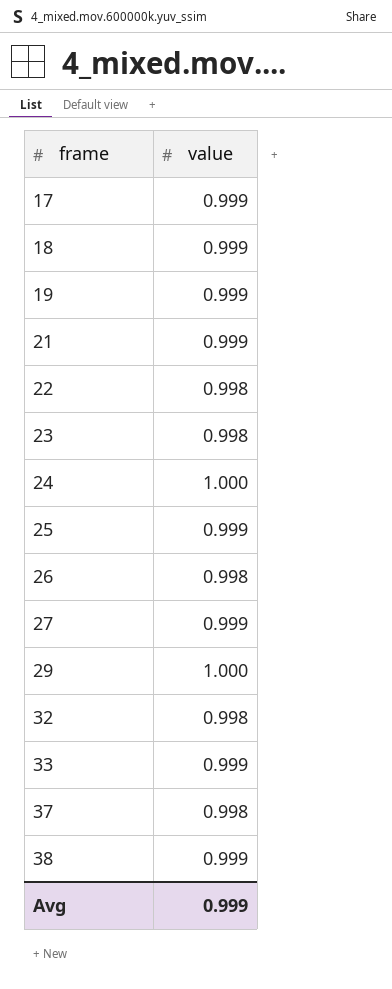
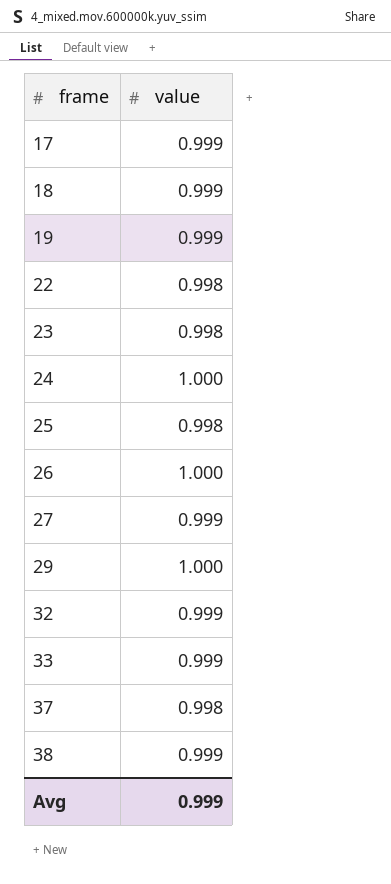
row 21: 0.999 -> none
25 | value: 0.999 -> 0.998
26 | value: 0.998 -> 1.000
32 | value: 0.998 -> 0.999

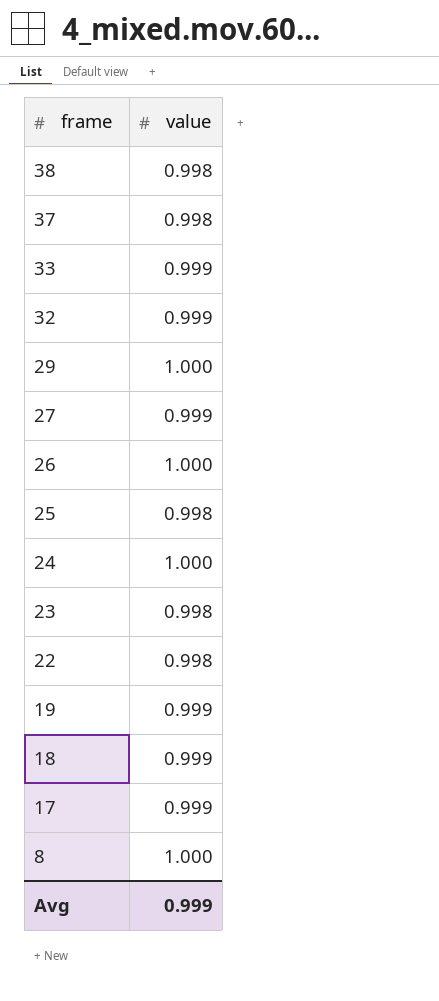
row order: frame ascending -> frame descending
38 | value: 0.999 -> 0.998
row 8: none -> 1.000

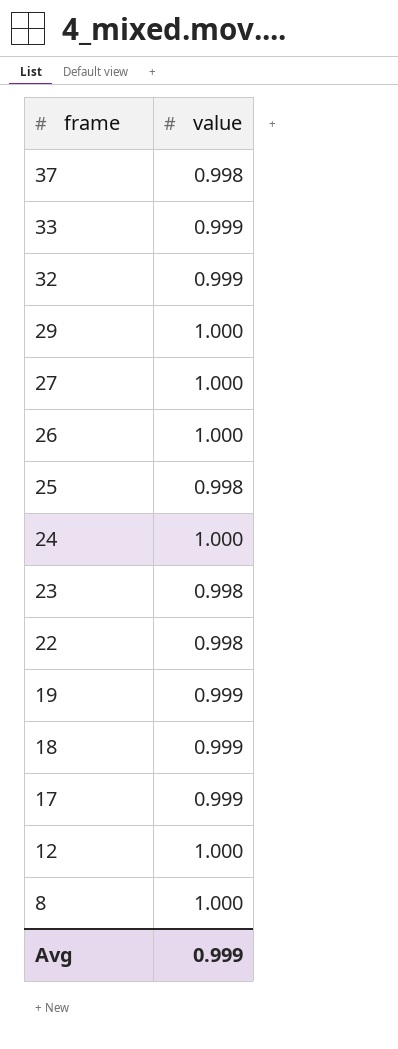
row 38: 0.998 -> none
27 | value: 0.999 -> 1.000
row 12: none -> 1.000

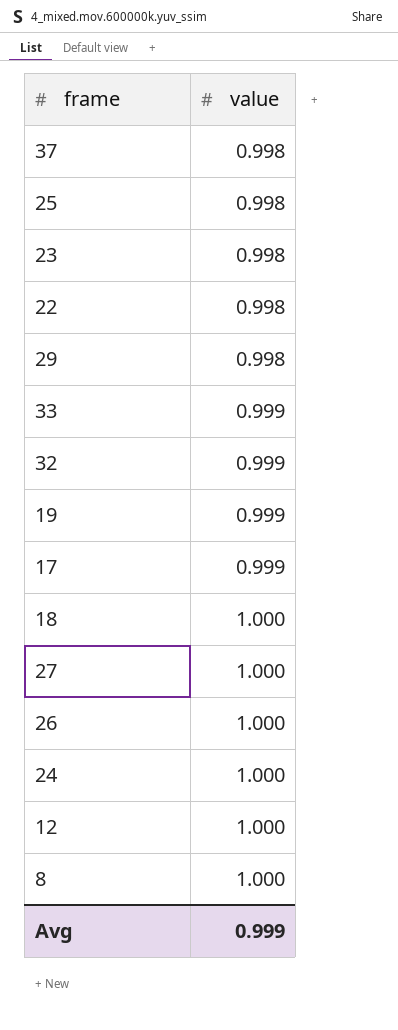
row order: frame descending -> value ascending
29 | value: 1.000 -> 0.998
18 | value: 0.999 -> 1.000

